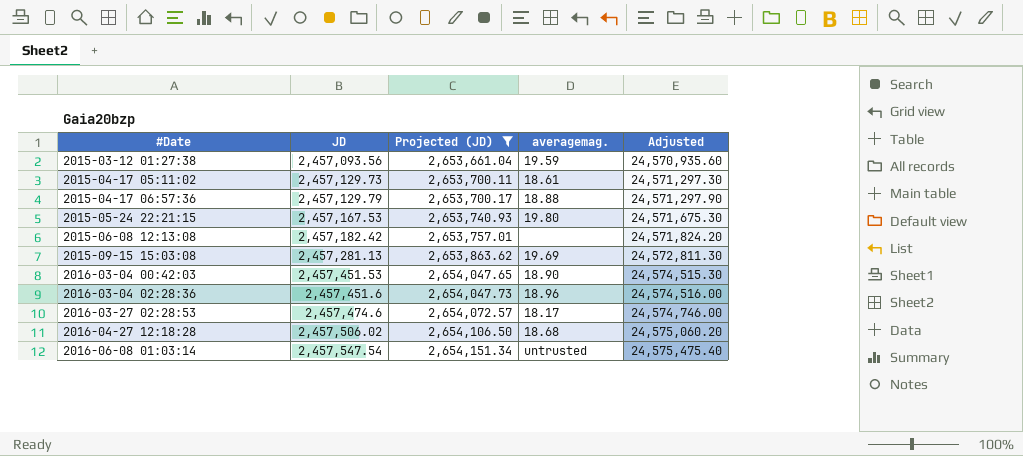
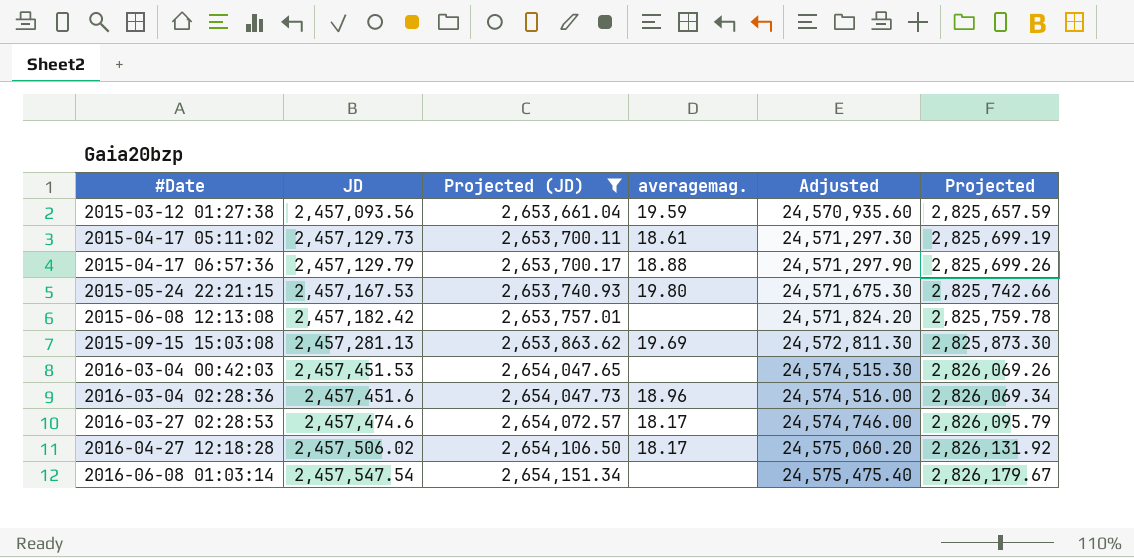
column Projected | formula: none -> [JD] * 1.15
2016-03-04 00:42:03 | averagemag.: 18.90 -> none
2016-04-27 12:18:28 | averagemag.: 18.68 -> 18.17
2016-06-08 01:03:14 | averagemag.: untrusted -> none

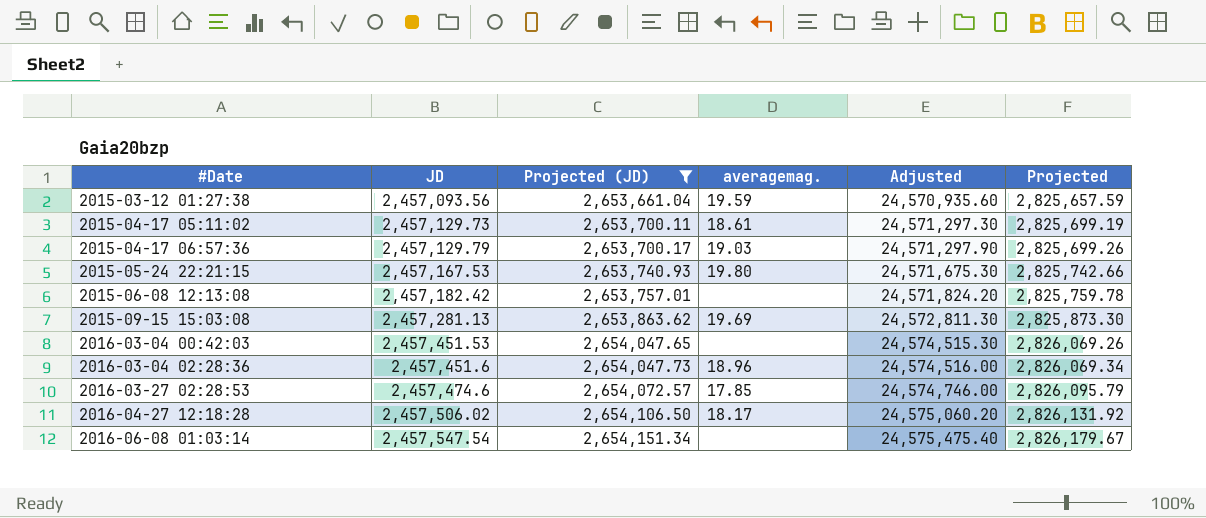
2015-04-17 06:57:36 | averagemag.: 18.88 -> 19.03
2016-03-27 02:28:53 | averagemag.: 18.17 -> 17.85

